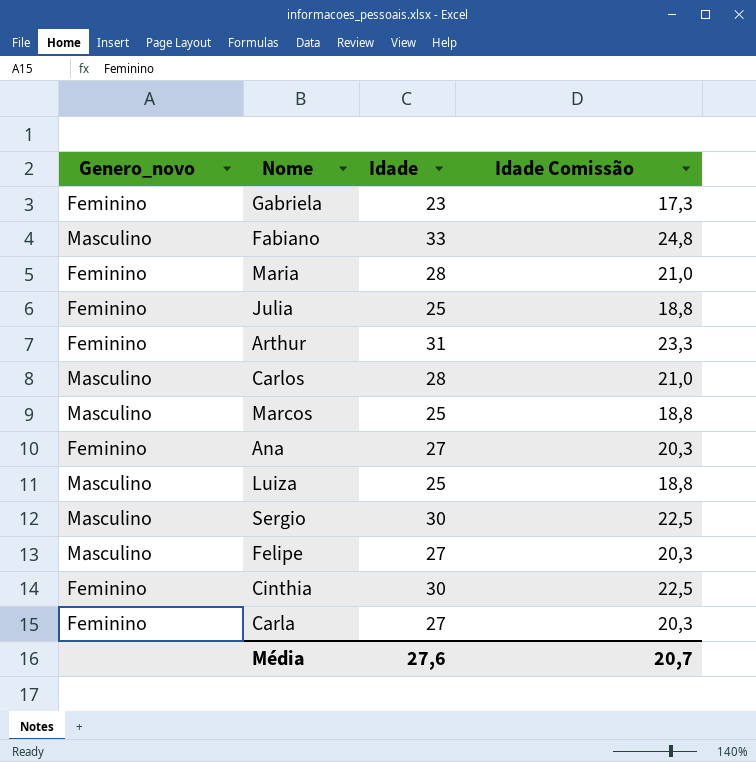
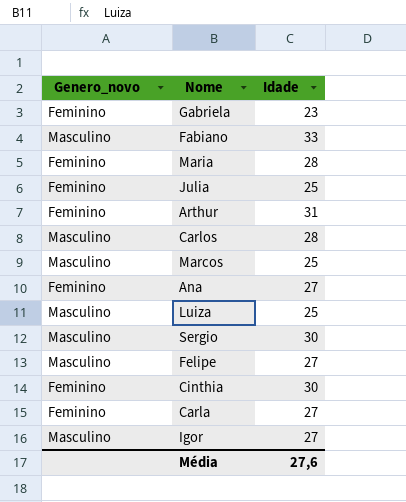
column Idade Comissão | formula: [Idade] * 0,75 -> none
row Igor: none -> Masculino | 27

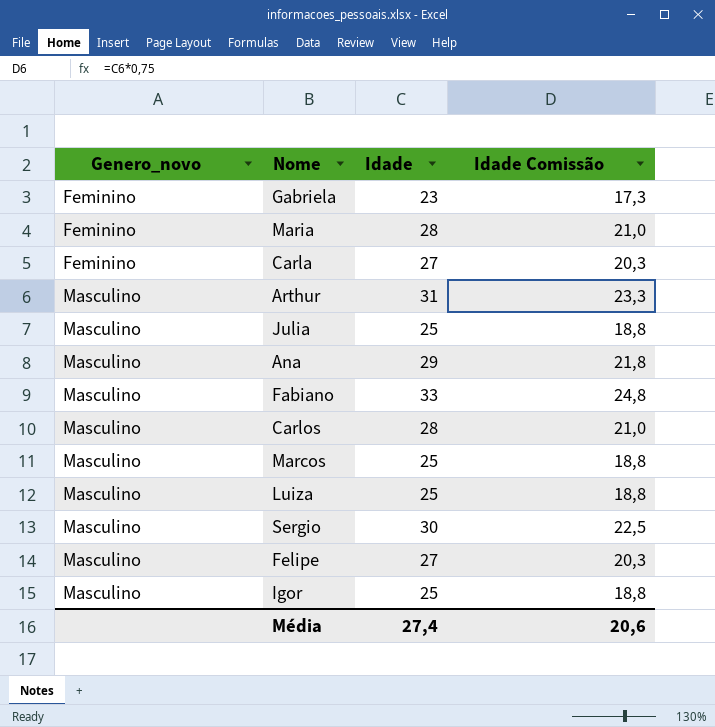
row order: none -> Genero_novo ascending
column Idade Comissão | formula: none -> [Idade] * 0,75
row Cinthia: Feminino | 30 -> none
Arthur | Genero_novo: Feminino -> Masculino
Julia | Genero_novo: Feminino -> Masculino
Ana | Genero_novo: Feminino -> Masculino
Ana | Idade: 27 -> 29
Igor | Idade: 27 -> 25
Média | Idade: 27,6 -> 27,4

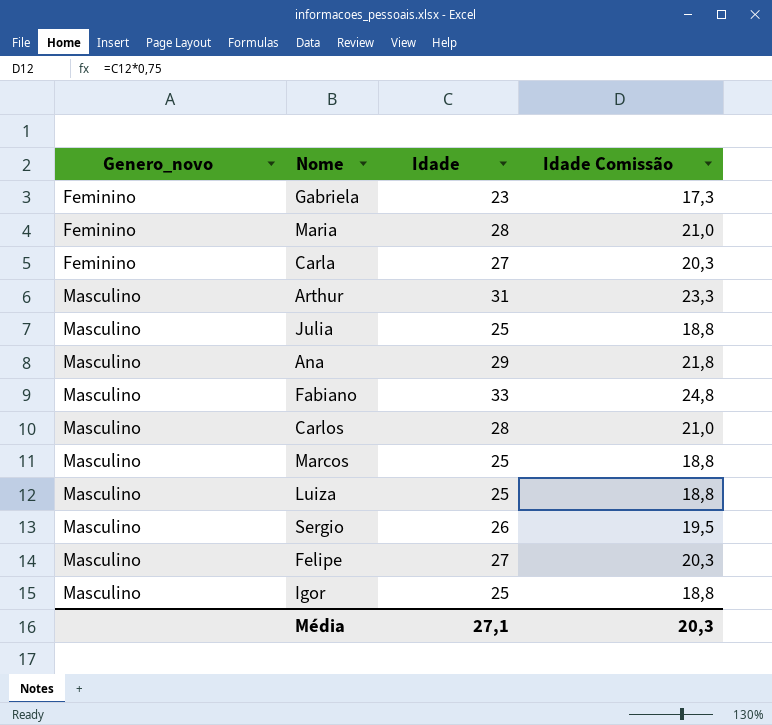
Sergio | Idade: 30 -> 26
Sergio | Idade Comissão: 22,5 -> 19,5
Média | Idade: 27,4 -> 27,1
Média | Idade Comissão: 20,6 -> 20,3

